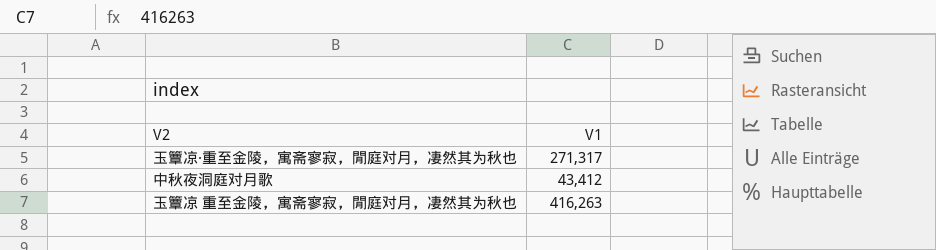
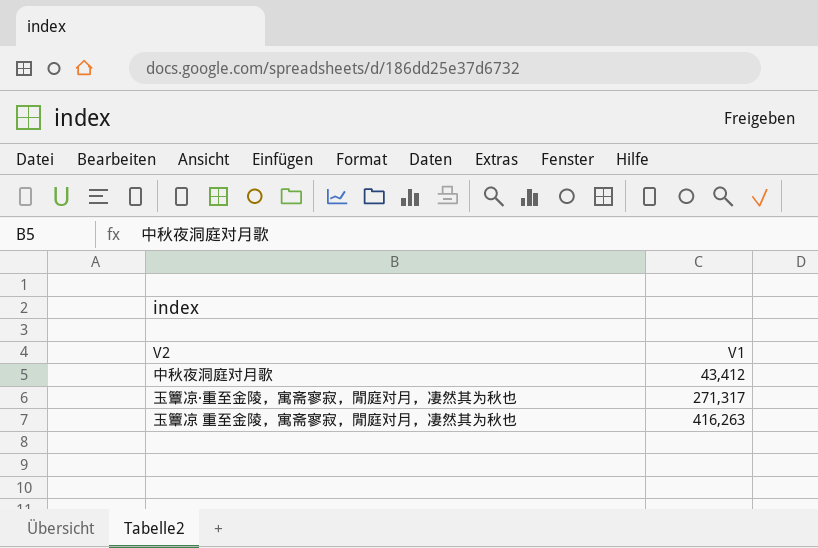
row order: none -> V1 ascending

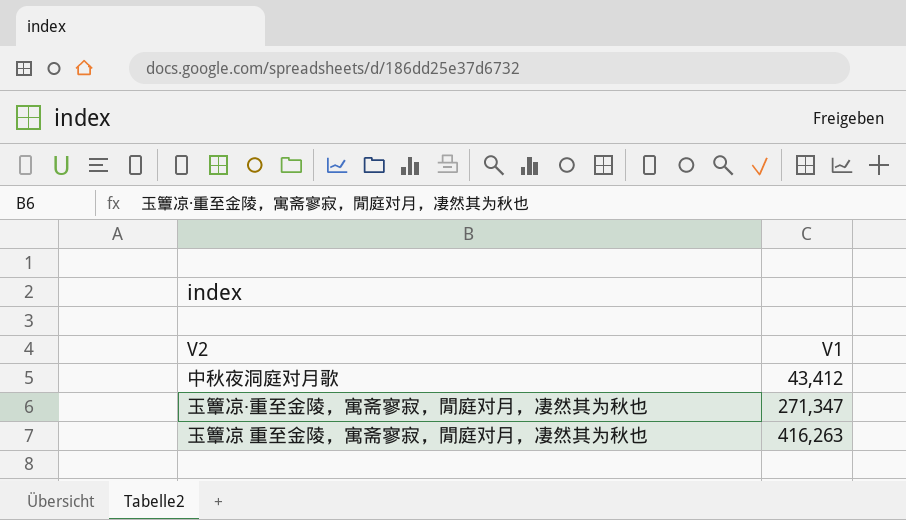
玉簟凉·重至金陵，寓斋寥寂，閒庭对月，凄然其为秋也 | V1: 271,317 -> 271,347

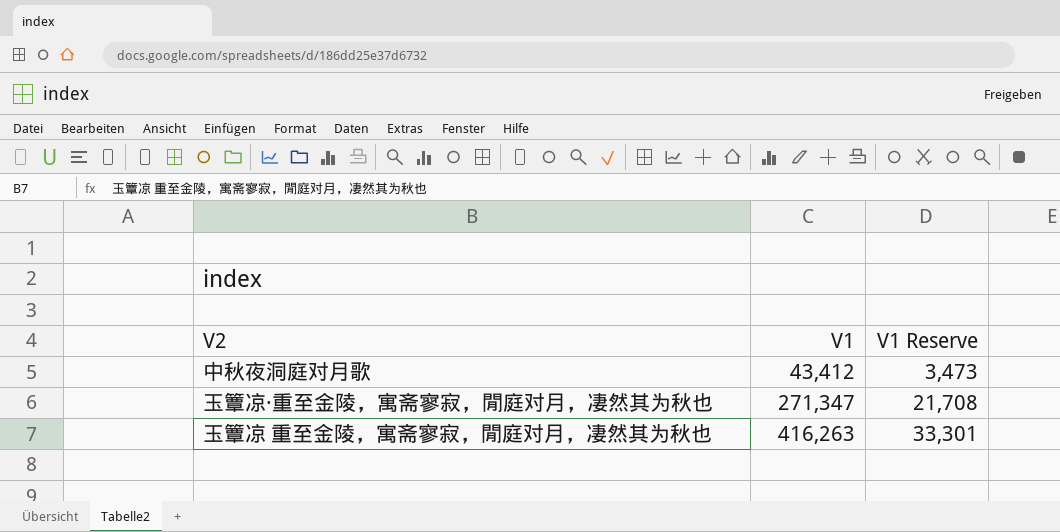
column V1 Reserve | formula: none -> [V1] * 0.08

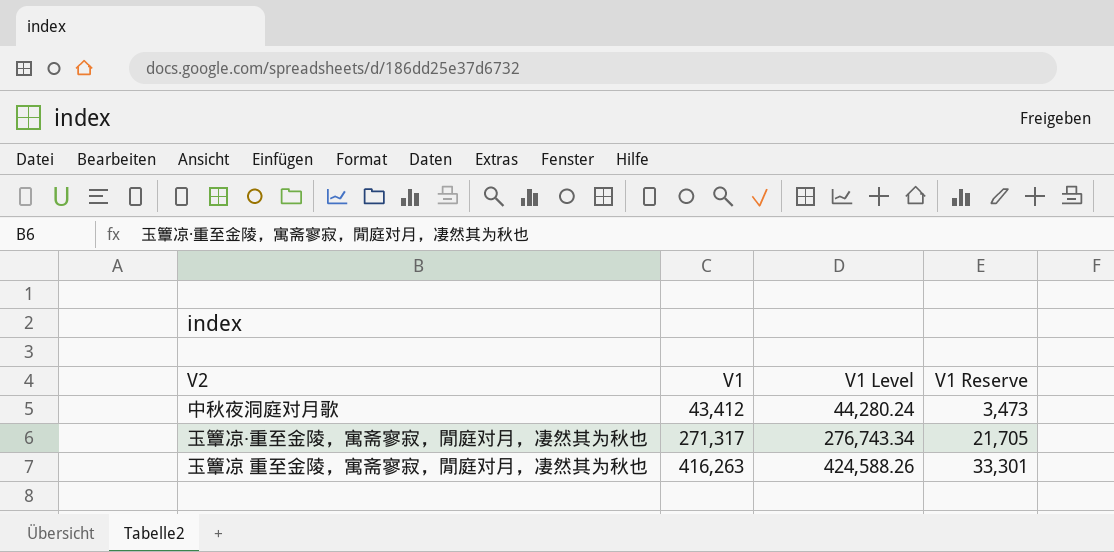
column V1 Level | formula: none -> [V1] * 1.02
玉簟凉·重至金陵，寓斋寥寂，閒庭对月，凄然其为秋也 | V1: 271,347 -> 271,317
玉簟凉·重至金陵，寓斋寥寂，閒庭对月，凄然其为秋也 | V1 Reserve: 21,708 -> 21,705

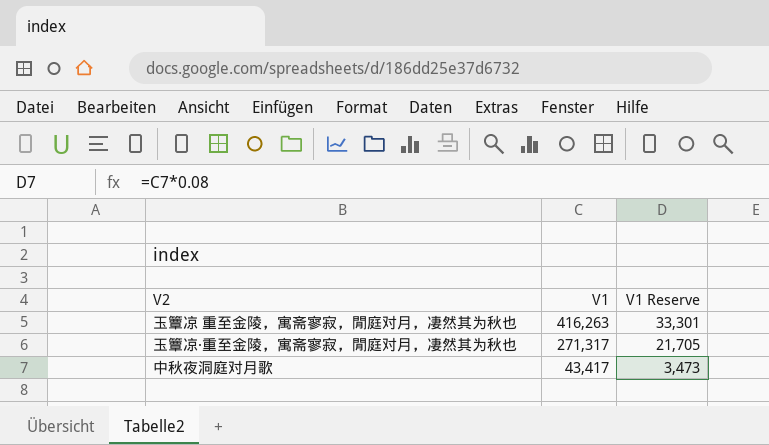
row order: V1 ascending -> V1 descending
column V1 Level | formula: [V1] * 1.02 -> none
中秋夜洞庭对月歌 | V1: 43,412 -> 43,417

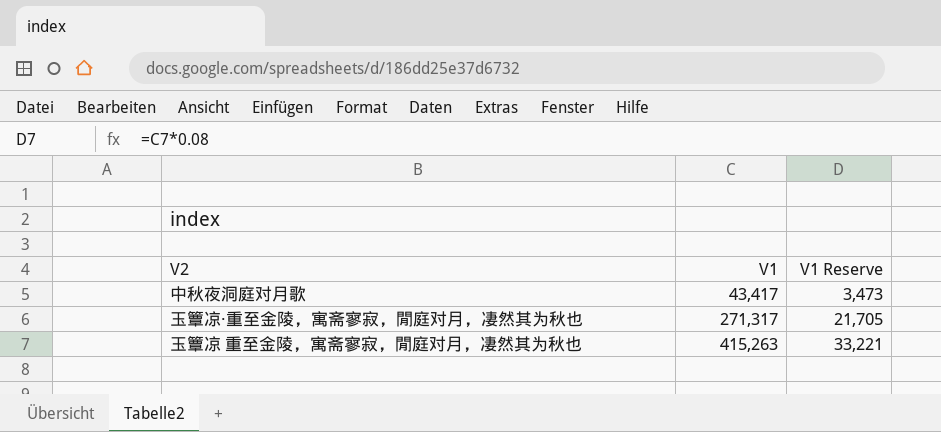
row order: V1 descending -> V1 ascending
玉簟凉 重至金陵，寓斋寥寂，閒庭对月，凄然其为秋也 | V1: 416,263 -> 415,263
玉簟凉 重至金陵，寓斋寥寂，閒庭对月，凄然其为秋也 | V1 Reserve: 33,301 -> 33,221

